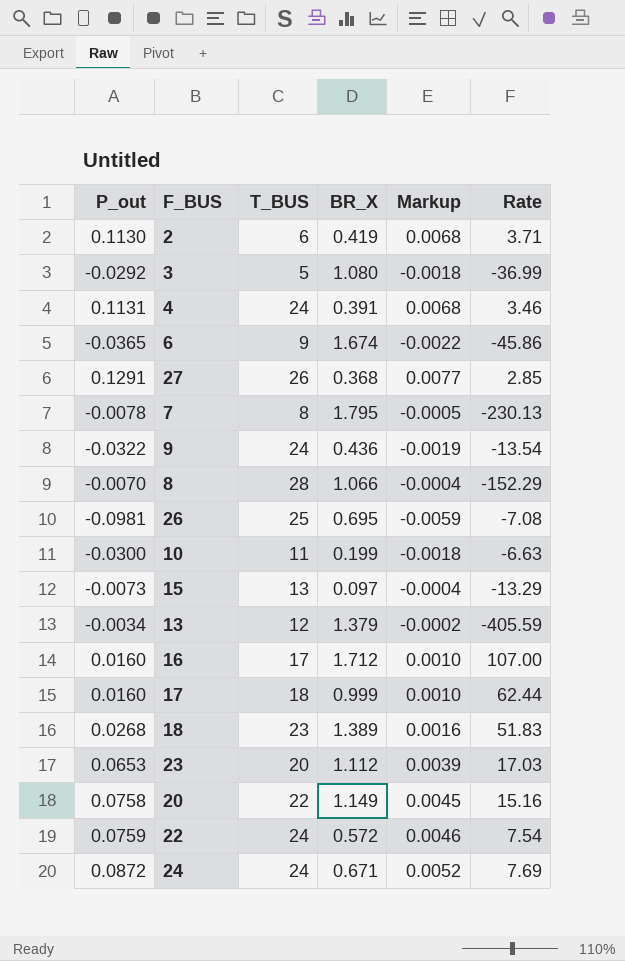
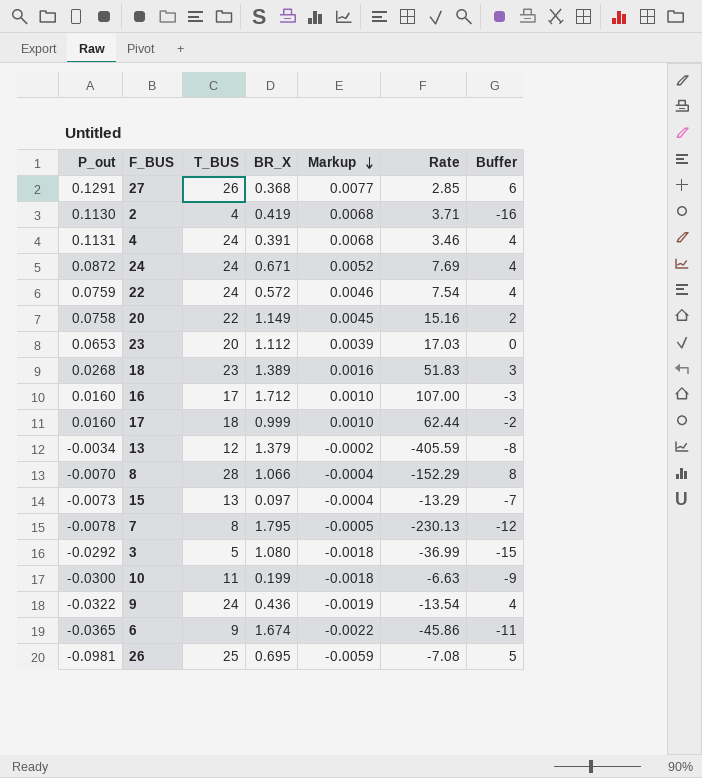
row order: none -> Markup descending
column Buffer | formula: none -> [T_BUS] - 20
2 | T_BUS: 6 -> 4

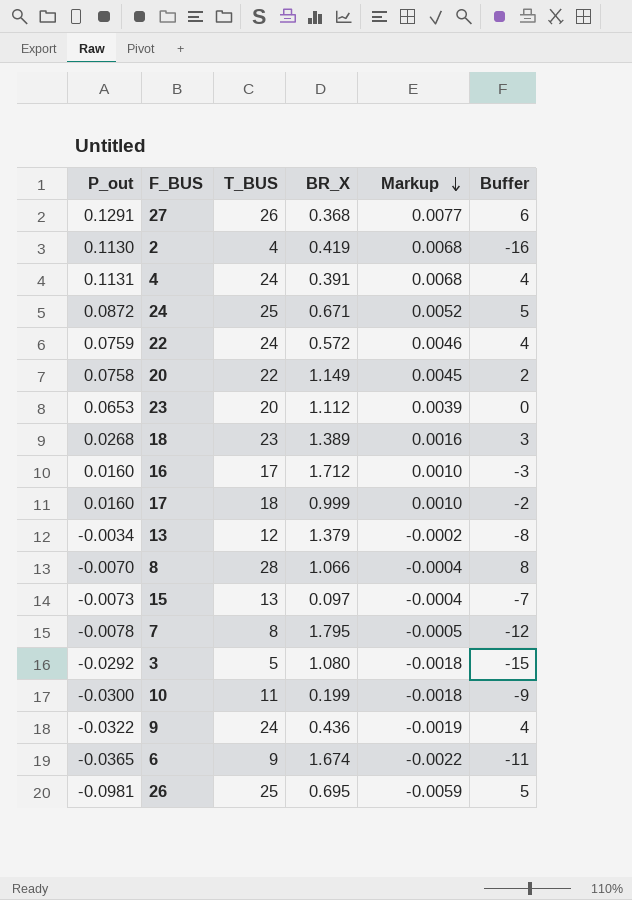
column Rate | formula: [BR_X] / [P_out] -> none
24 | T_BUS: 24 -> 25
24 | Buffer: 4 -> 5

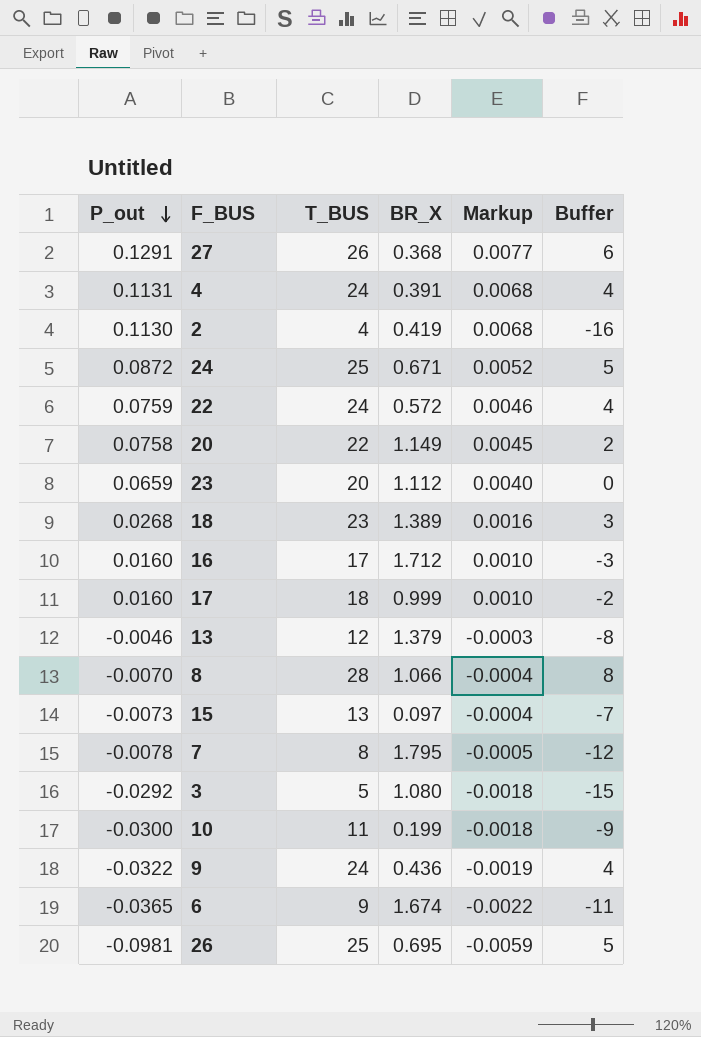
row order: Markup descending -> P_out descending
23 | P_out: 0.0653 -> 0.0659
23 | Markup: 0.0039 -> 0.0040
13 | P_out: -0.0034 -> -0.0046
13 | Markup: -0.0002 -> -0.0003

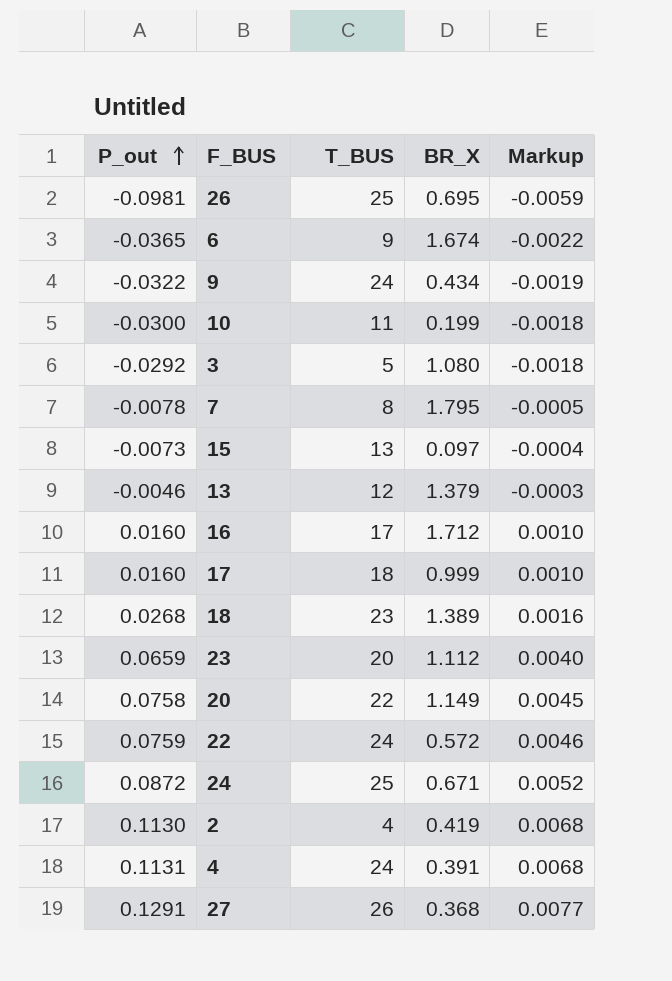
row order: P_out descending -> P_out ascending
column Buffer | formula: [T_BUS] - 20 -> none
row 8: -0.0070 | 28 | 1.066 | -0.0004 | 8 -> none
9 | BR_X: 0.436 -> 0.434

